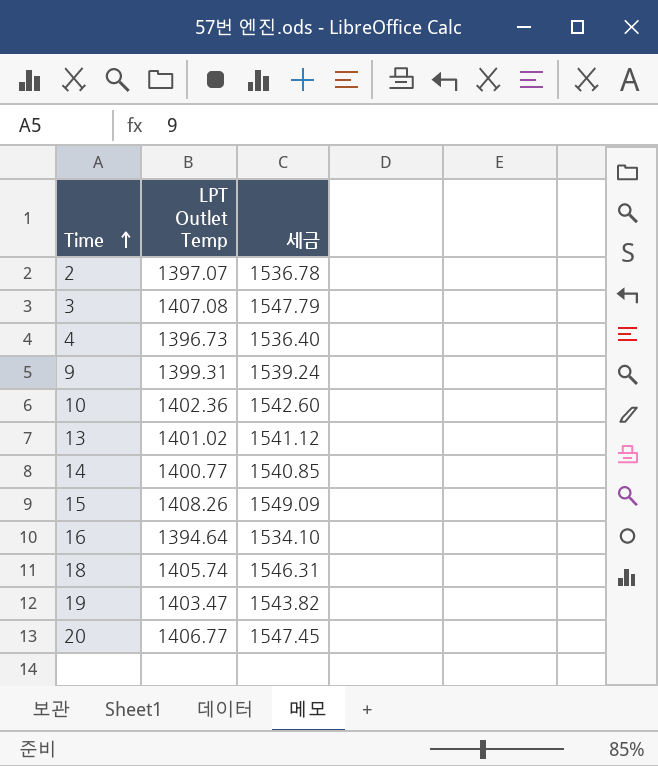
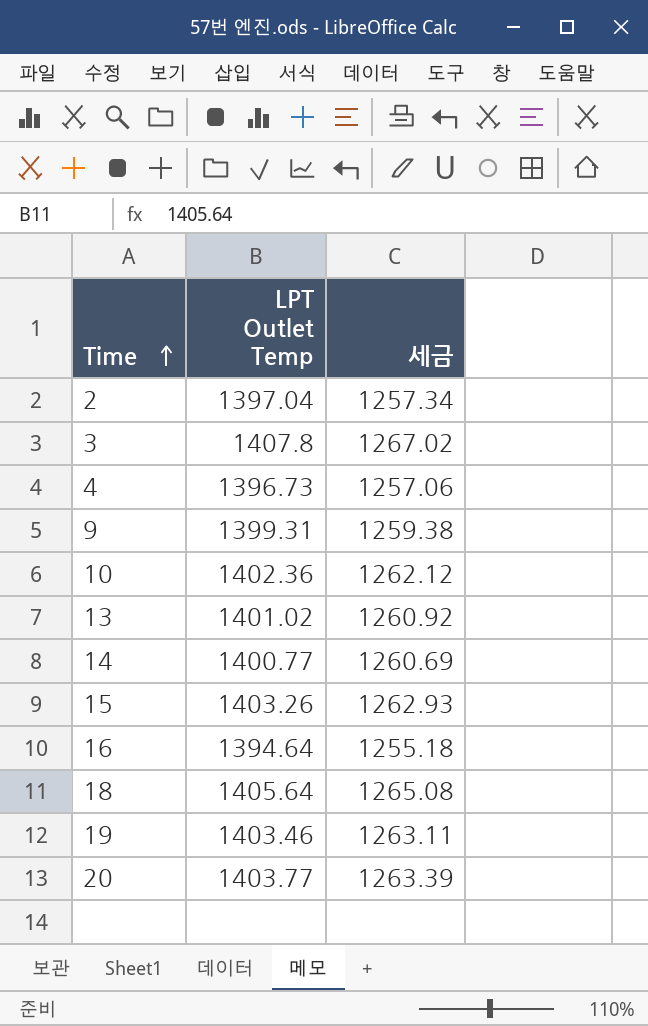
column 세금 | formula: [LPT Outlet Temp] * 1.1 -> [LPT Outlet Temp] * 0.9
2 | LPT Outlet Temp: 1397.07 -> 1397.04
3 | LPT Outlet Temp: 1407.08 -> 1407.8
15 | LPT Outlet Temp: 1408.26 -> 1403.26
18 | LPT Outlet Temp: 1405.74 -> 1405.64
19 | LPT Outlet Temp: 1403.47 -> 1403.46
20 | LPT Outlet Temp: 1406.77 -> 1403.77

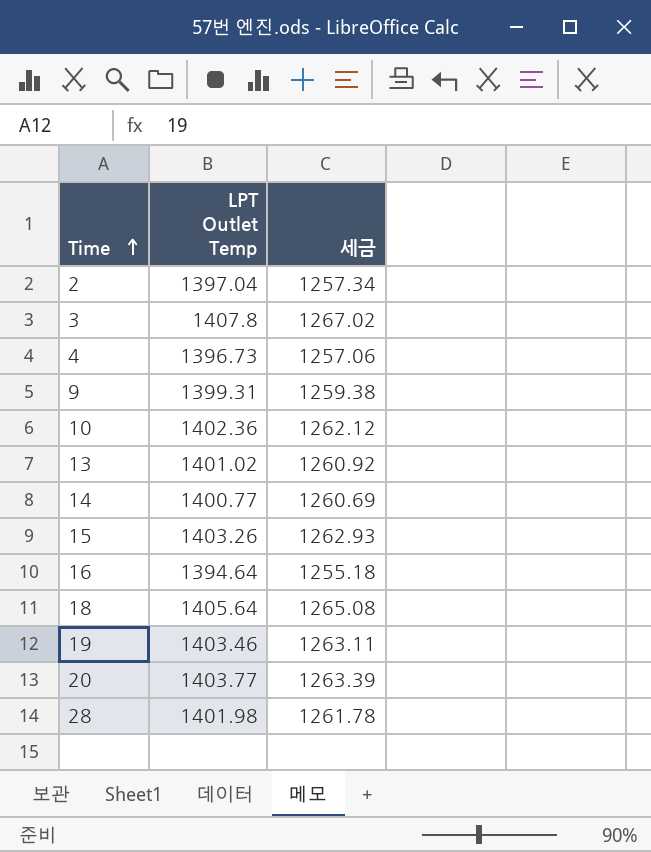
row 28: none -> 1401.98 | 1261.78

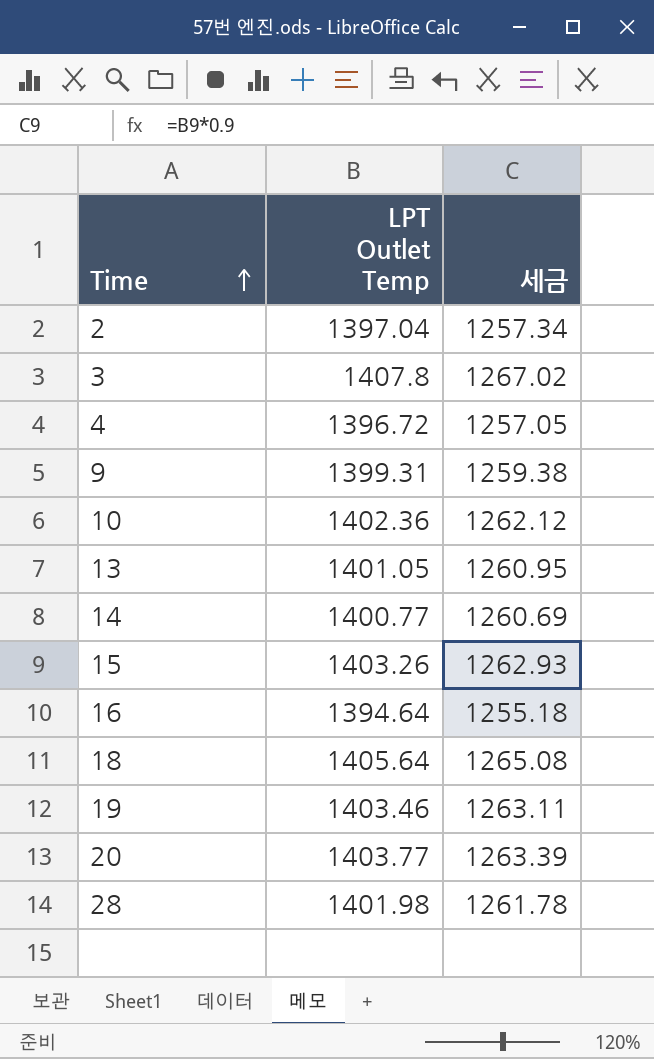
4 | LPT Outlet Temp: 1396.73 -> 1396.72
4 | 세금: 1257.06 -> 1257.05
13 | LPT Outlet Temp: 1401.02 -> 1401.05
13 | 세금: 1260.92 -> 1260.95

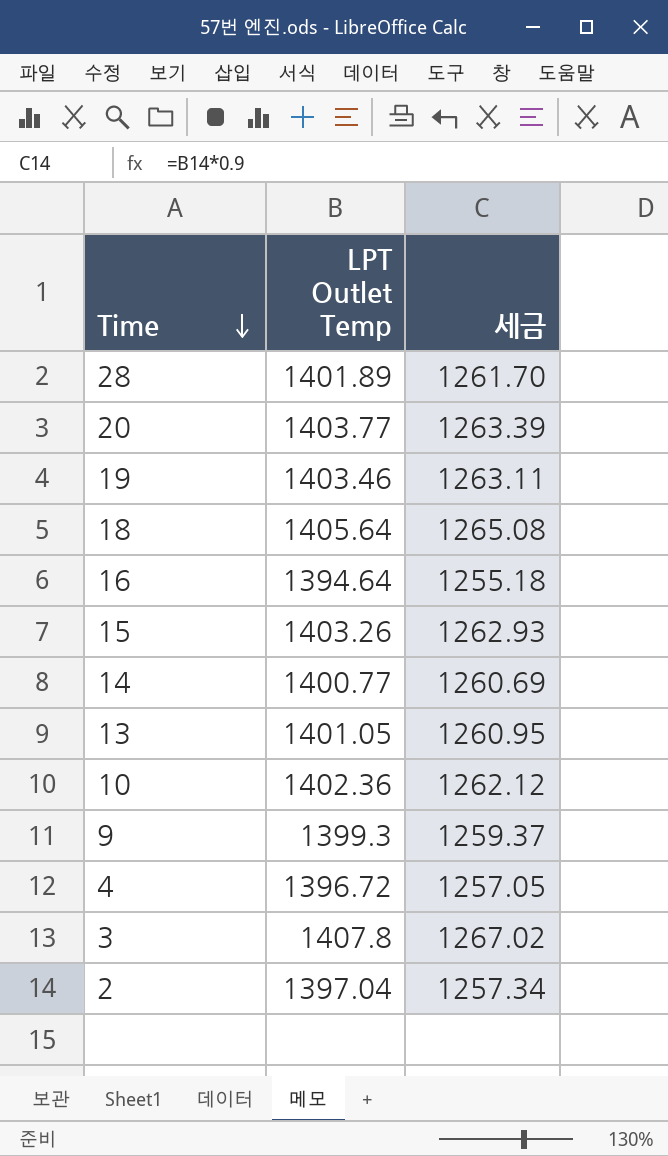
row order: Time ascending -> Time descending
28 | LPT Outlet Temp: 1401.98 -> 1401.89
28 | 세금: 1261.78 -> 1261.70
9 | LPT Outlet Temp: 1399.31 -> 1399.3
9 | 세금: 1259.38 -> 1259.37

